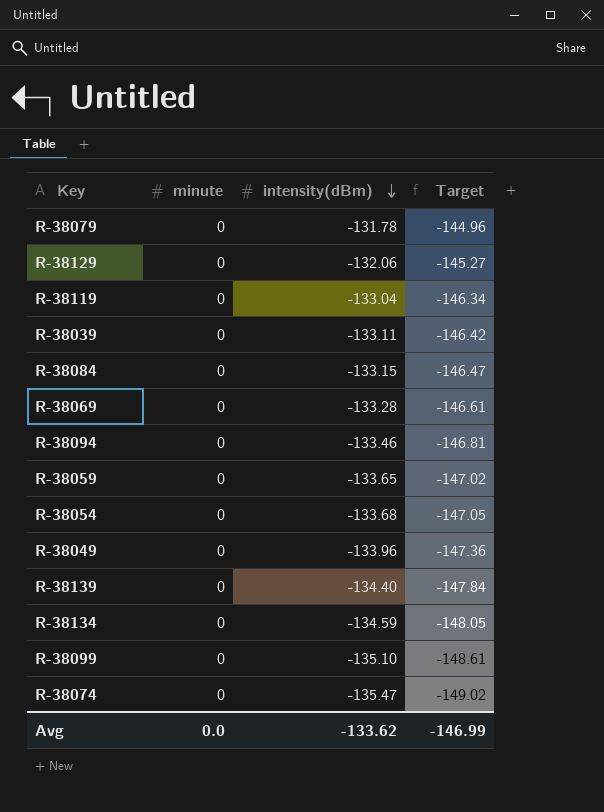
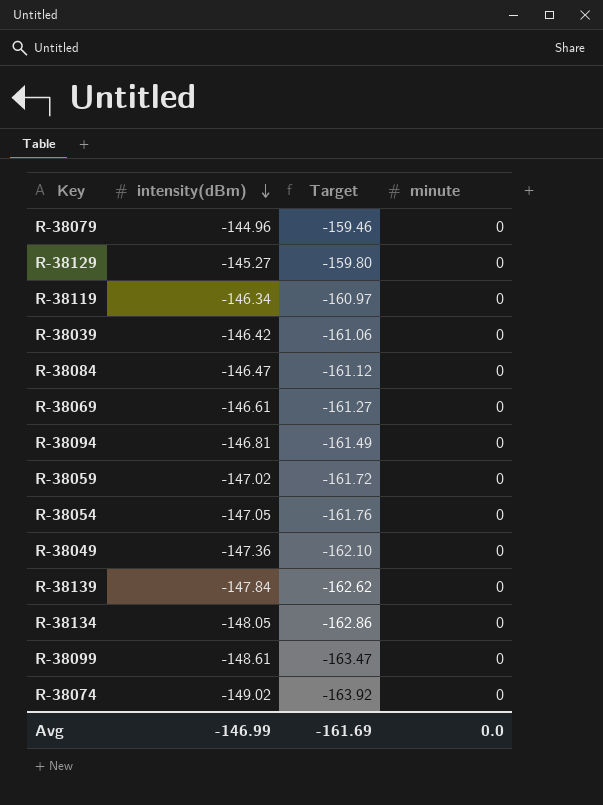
column minute | position: 2 -> 4
R-38079 | intensity(dBm): -131.78 -> -144.96
R-38079 | Target: -144.96 -> -159.46
R-38129 | intensity(dBm): -132.06 -> -145.27
R-38129 | Target: -145.27 -> -159.80
R-38119 | intensity(dBm): -133.04 -> -146.34
R-38119 | Target: -146.34 -> -160.97
R-38039 | intensity(dBm): -133.11 -> -146.42
R-38039 | Target: -146.42 -> -161.06
R-38084 | intensity(dBm): -133.15 -> -146.47
R-38084 | Target: -146.47 -> -161.12
R-38069 | intensity(dBm): -133.28 -> -146.61
R-38069 | Target: -146.61 -> -161.27
R-38094 | intensity(dBm): -133.46 -> -146.81
R-38094 | Target: -146.81 -> -161.49
R-38059 | intensity(dBm): -133.65 -> -147.02
R-38059 | Target: -147.02 -> -161.72
R-38054 | intensity(dBm): -133.68 -> -147.05
R-38054 | Target: -147.05 -> -161.76
R-38049 | intensity(dBm): -133.96 -> -147.36
R-38049 | Target: -147.36 -> -162.10
R-38139 | intensity(dBm): -134.40 -> -147.84
R-38139 | Target: -147.84 -> -162.62
R-38134 | intensity(dBm): -134.59 -> -148.05
R-38134 | Target: -148.05 -> -162.86
R-38099 | intensity(dBm): -135.10 -> -148.61
R-38099 | Target: -148.61 -> -163.47
R-38074 | intensity(dBm): -135.47 -> -149.02
R-38074 | Target: -149.02 -> -163.92
Avg | intensity(dBm): -133.62 -> -146.99
Avg | Target: -146.99 -> -161.69

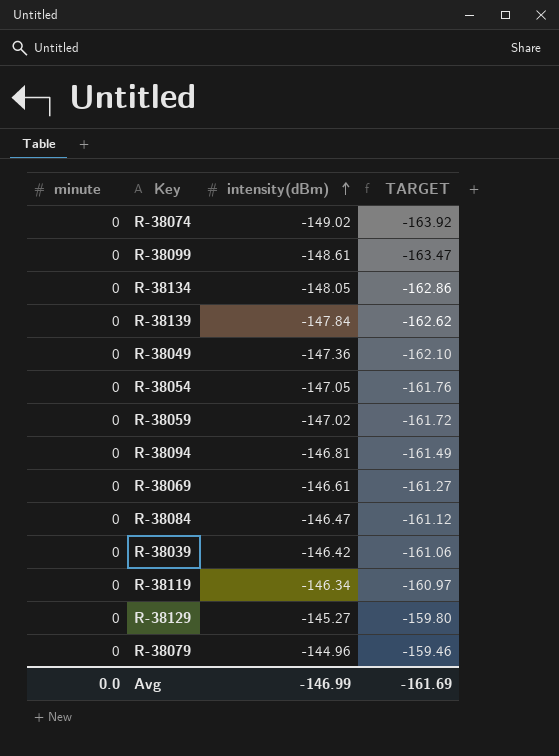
row order: intensity(dBm) descending -> intensity(dBm) ascending
column minute | position: 4 -> 1
column name: Target -> TARGET

